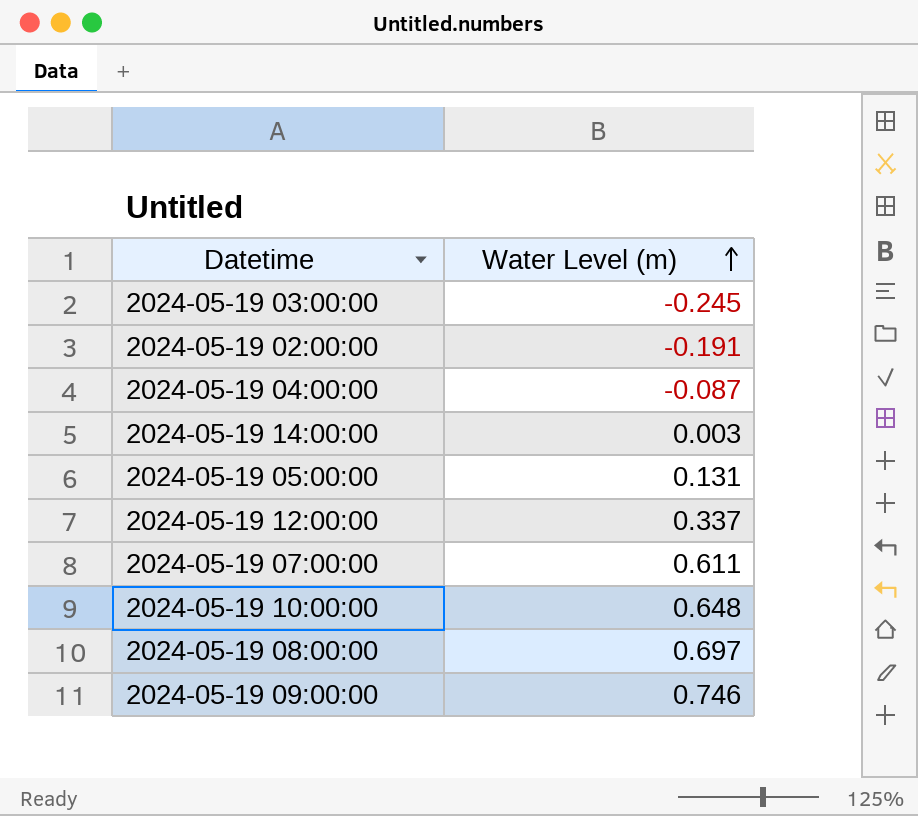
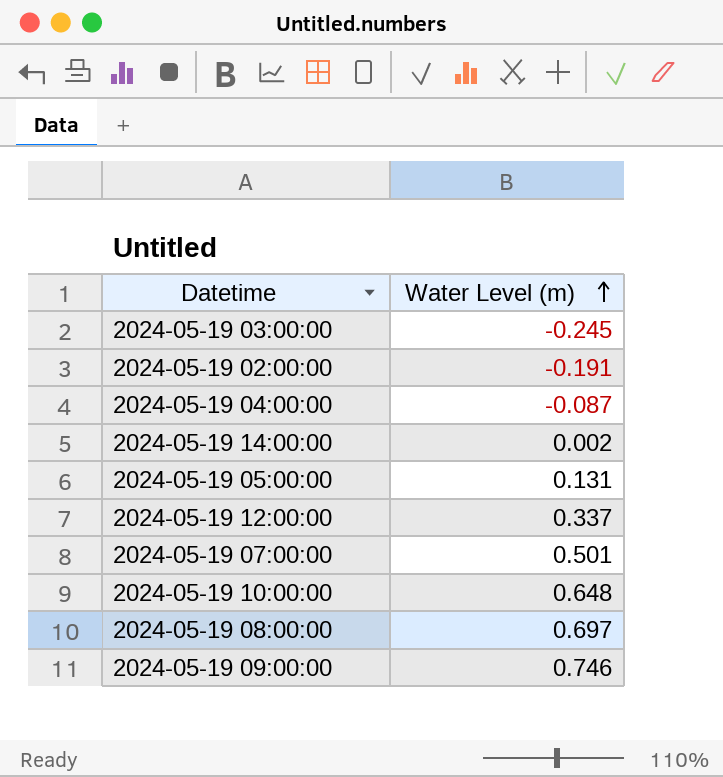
2024-05-19 14:00:00 | Water Level (m): 0.003 -> 0.002
2024-05-19 07:00:00 | Water Level (m): 0.611 -> 0.501

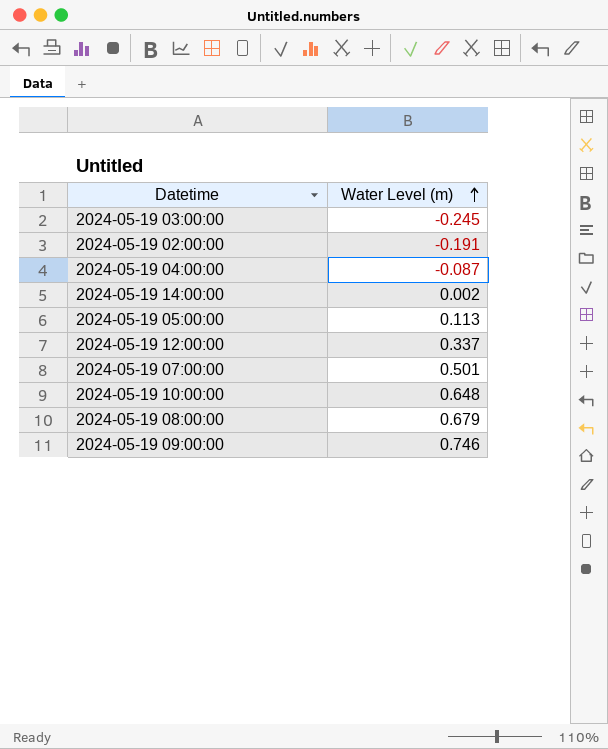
2024-05-19 05:00:00 | Water Level (m): 0.131 -> 0.113
2024-05-19 08:00:00 | Water Level (m): 0.697 -> 0.679

